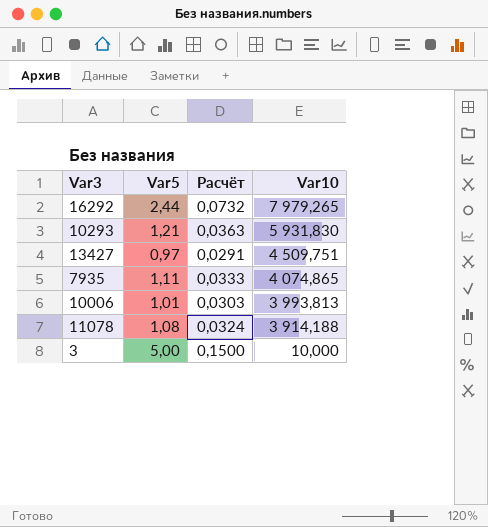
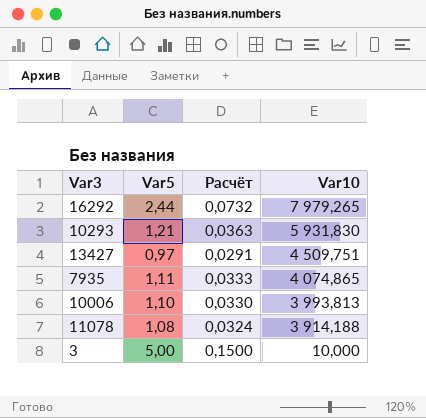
10006 | Var5: 1,01 -> 1,10
10006 | Расчёт: 0,0303 -> 0,0330

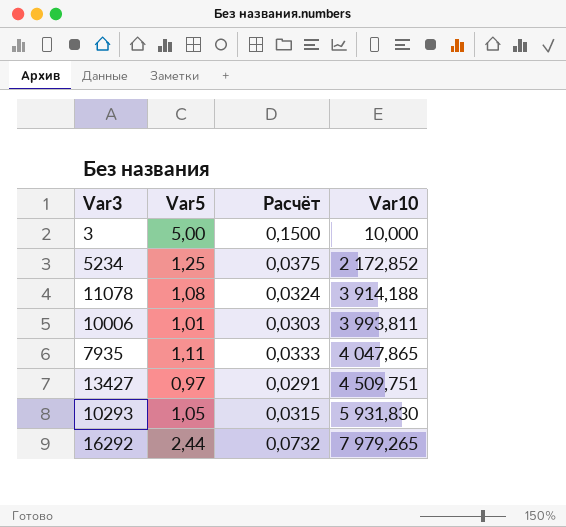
row order: Var10 descending -> Var10 ascending
row 5234: none -> 1,25 | 0,0375 | 2 172,852
10006 | Var5: 1,10 -> 1,01
10006 | Расчёт: 0,0330 -> 0,0303
10006 | Var10: 3 993,813 -> 3 993,811
7935 | Var10: 4 074,865 -> 4 047,865
10293 | Var5: 1,21 -> 1,05
10293 | Расчёт: 0,0363 -> 0,0315

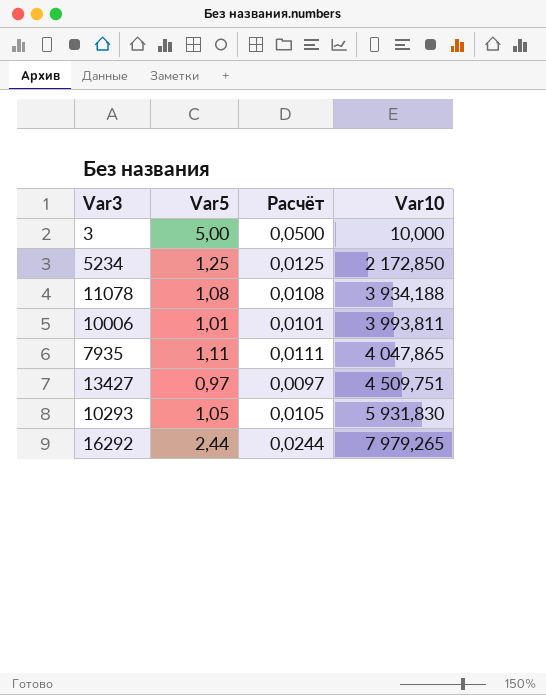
column Расчёт | formula: [Var5] * 0,03 -> [Var5] * 0,01
5234 | Var10: 2 172,852 -> 2 172,850
11078 | Var10: 3 914,188 -> 3 934,188

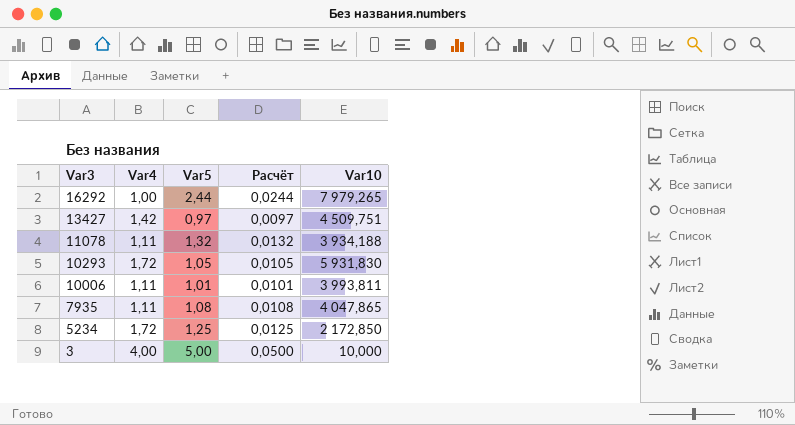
row order: Var10 ascending -> Var3 descending
column Var4 | position: none -> 2
11078 | Var5: 1,08 -> 1,32
11078 | Расчёт: 0,0108 -> 0,0132
7935 | Var5: 1,11 -> 1,08
7935 | Расчёт: 0,0111 -> 0,0108

